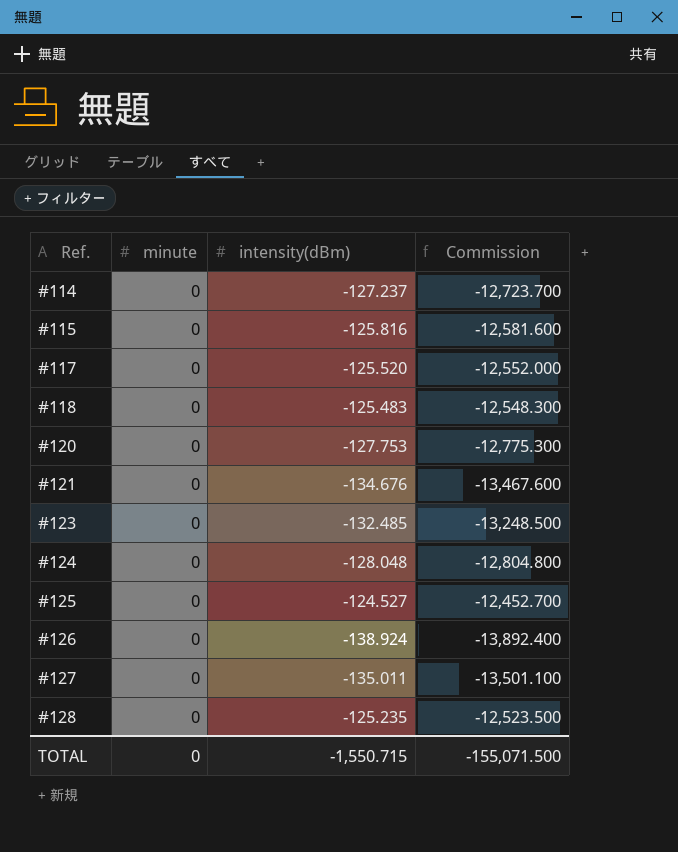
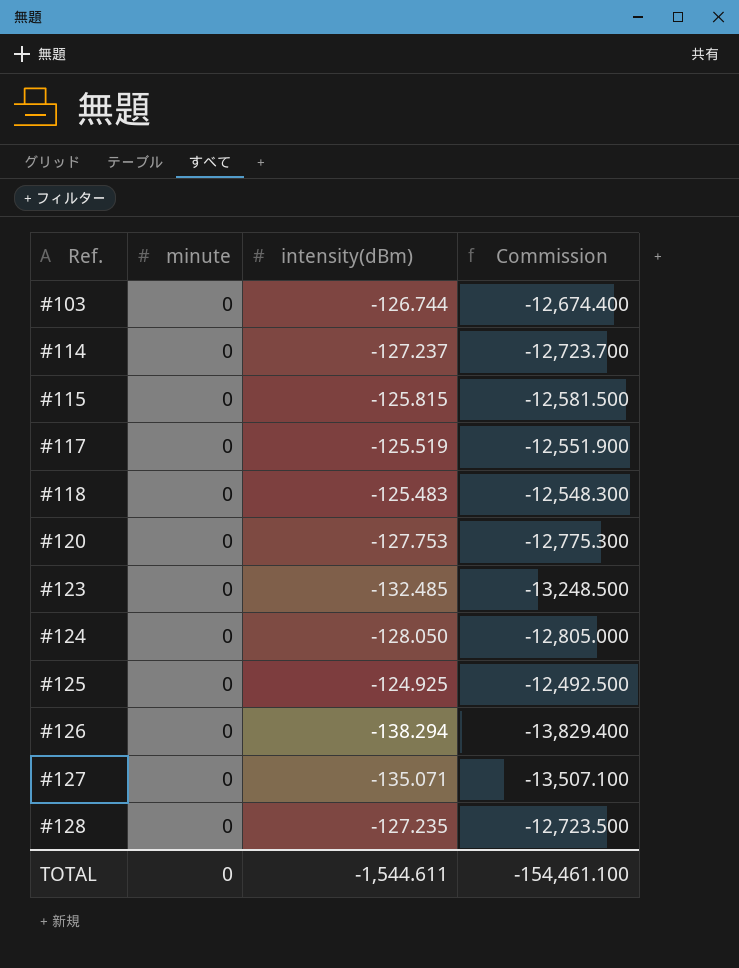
row #121: 0 | -134.676 | -13,467.600 -> none
row #103: none -> 0 | -126.744 | -12,674.400
#115 | intensity(dBm): -125.816 -> -125.815
#115 | Commission: -12,581.600 -> -12,581.500
#117 | intensity(dBm): -125.520 -> -125.519
#117 | Commission: -12,552.000 -> -12,551.900
#124 | intensity(dBm): -128.048 -> -128.050
#124 | Commission: -12,804.800 -> -12,805.000
#125 | intensity(dBm): -124.527 -> -124.925
#125 | Commission: -12,452.700 -> -12,492.500
#126 | intensity(dBm): -138.924 -> -138.294
#126 | Commission: -13,892.400 -> -13,829.400
#127 | intensity(dBm): -135.011 -> -135.071
#127 | Commission: -13,501.100 -> -13,507.100
#128 | intensity(dBm): -125.235 -> -127.235
#128 | Commission: -12,523.500 -> -12,723.500
TOTAL | intensity(dBm): -1,550.715 -> -1,544.611
TOTAL | Commission: -155,071.500 -> -154,461.100

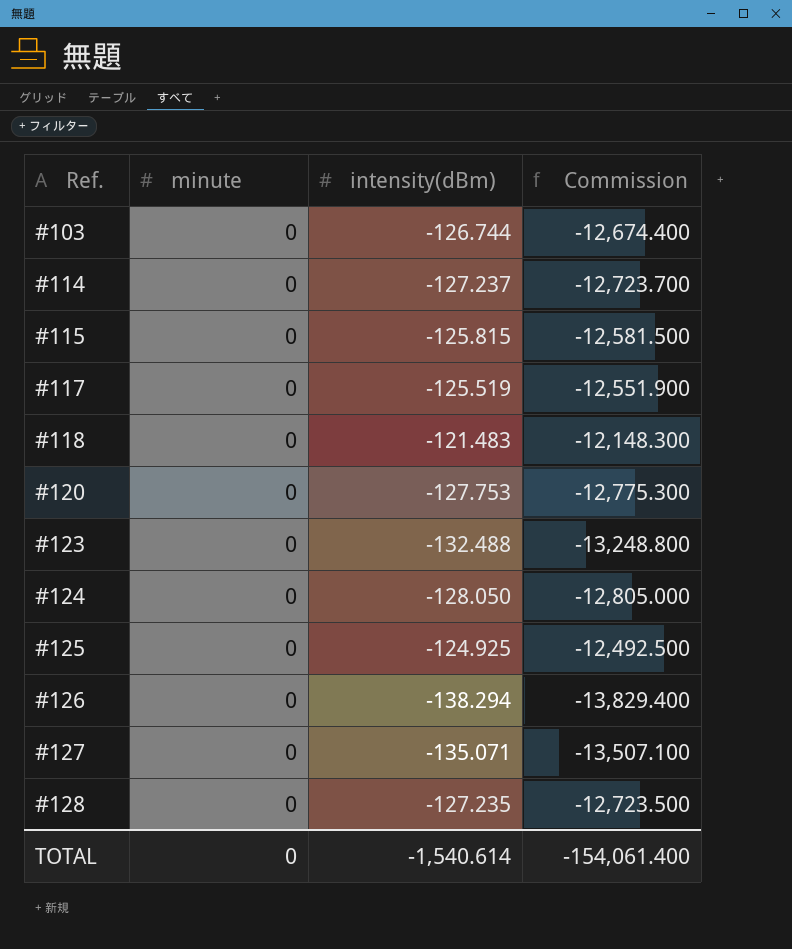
#118 | intensity(dBm): -125.483 -> -121.483
#118 | Commission: -12,548.300 -> -12,148.300
#123 | intensity(dBm): -132.485 -> -132.488
#123 | Commission: -13,248.500 -> -13,248.800
TOTAL | intensity(dBm): -1,544.611 -> -1,540.614
TOTAL | Commission: -154,461.100 -> -154,061.400

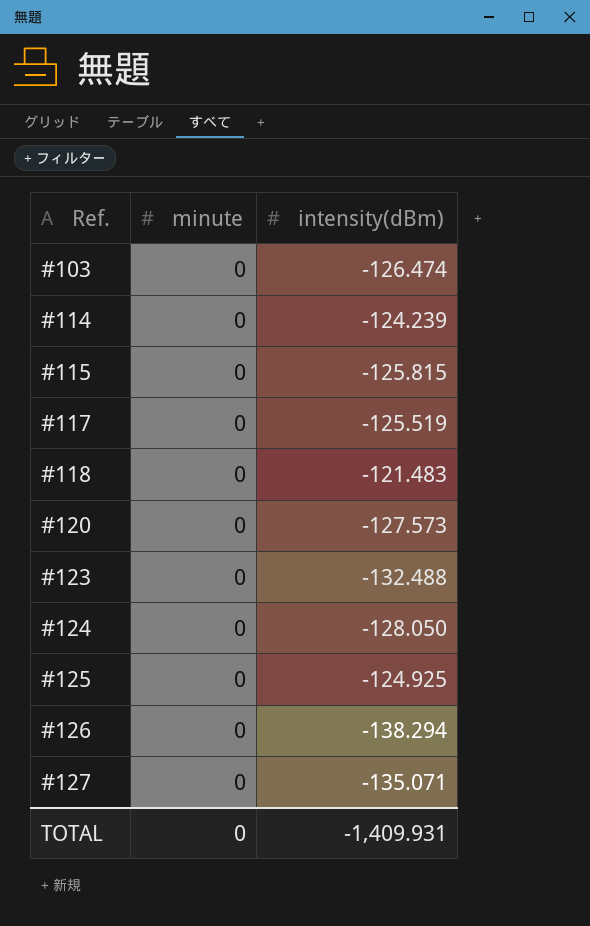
column Commission | formula: [intensity(dBm)] * 100 -> none
row #128: 0 | -127.235 | -12,723.500 -> none
#103 | intensity(dBm): -126.744 -> -126.474
#114 | intensity(dBm): -127.237 -> -124.239
#120 | intensity(dBm): -127.753 -> -127.573
TOTAL | intensity(dBm): -1,540.614 -> -1,409.931

